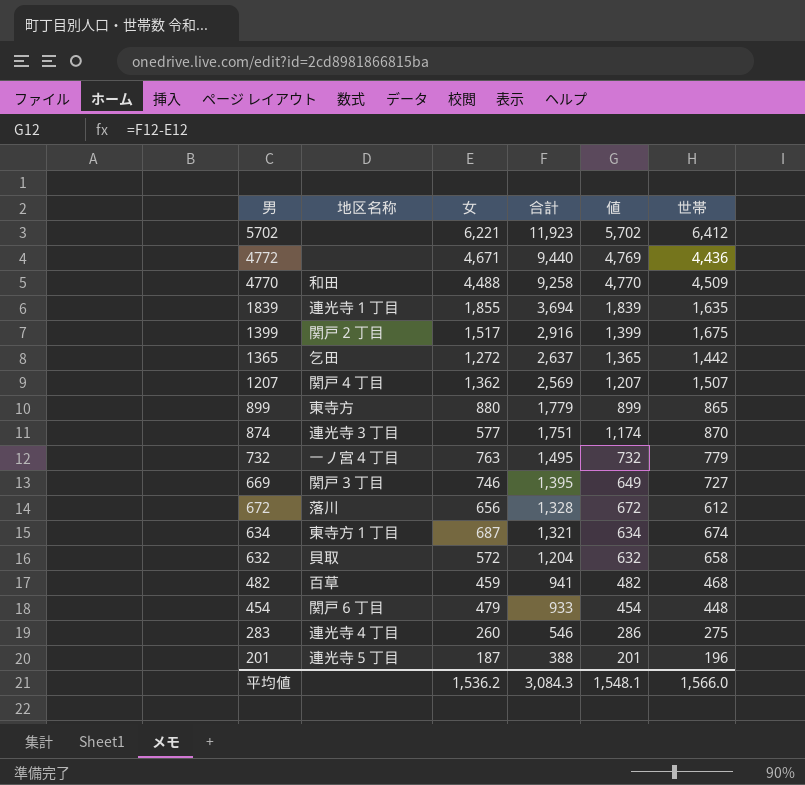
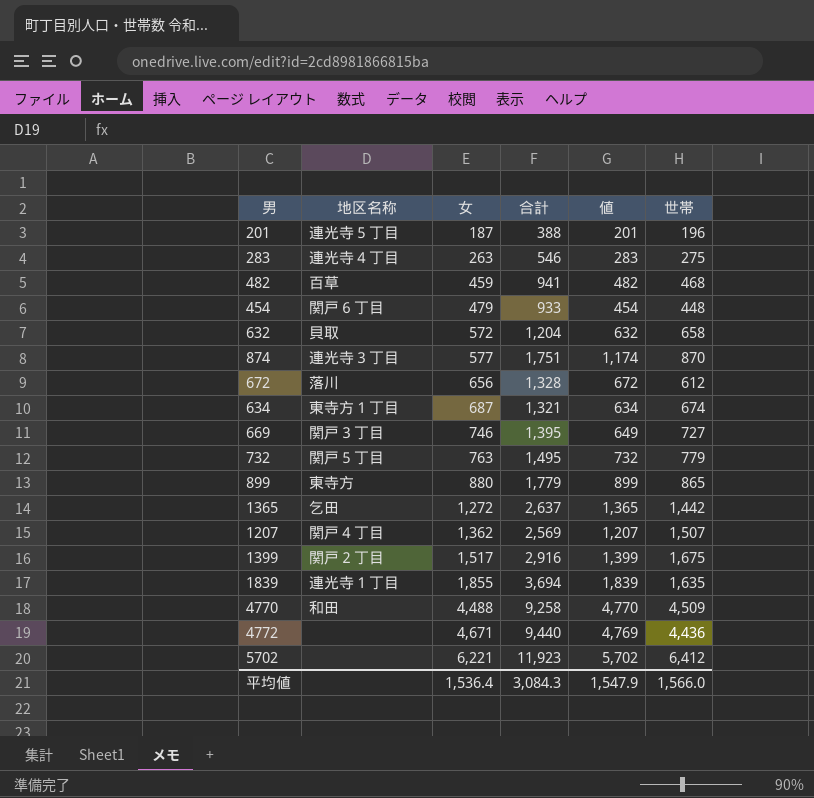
row order: 合計 descending -> 女 ascending
283 | 女: 260 -> 263
283 | 値: 286 -> 283
732 | 地区名称: 一ノ宮４丁目 -> 関戸５丁目
平均値 | 女: 1,536.2 -> 1,536.4
平均値 | 値: 1,548.1 -> 1,547.9

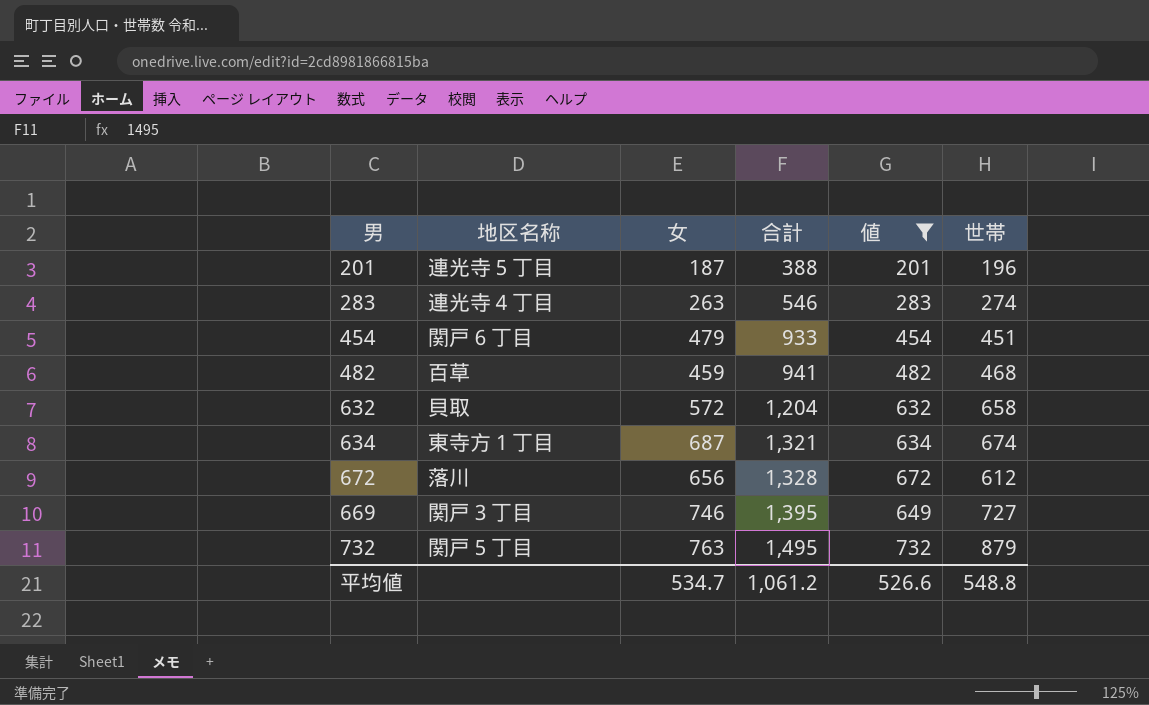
filter: none -> 値 <= 732
row order: 女 ascending -> 合計 ascending
283 | 世帯: 275 -> 274
454 | 世帯: 448 -> 451
732 | 世帯: 779 -> 879
平均値 | 女: 1,536.4 -> 534.7
平均値 | 合計: 3,084.3 -> 1,061.2
平均値 | 値: 1,547.9 -> 526.6
平均値 | 世帯: 1,566.0 -> 548.8

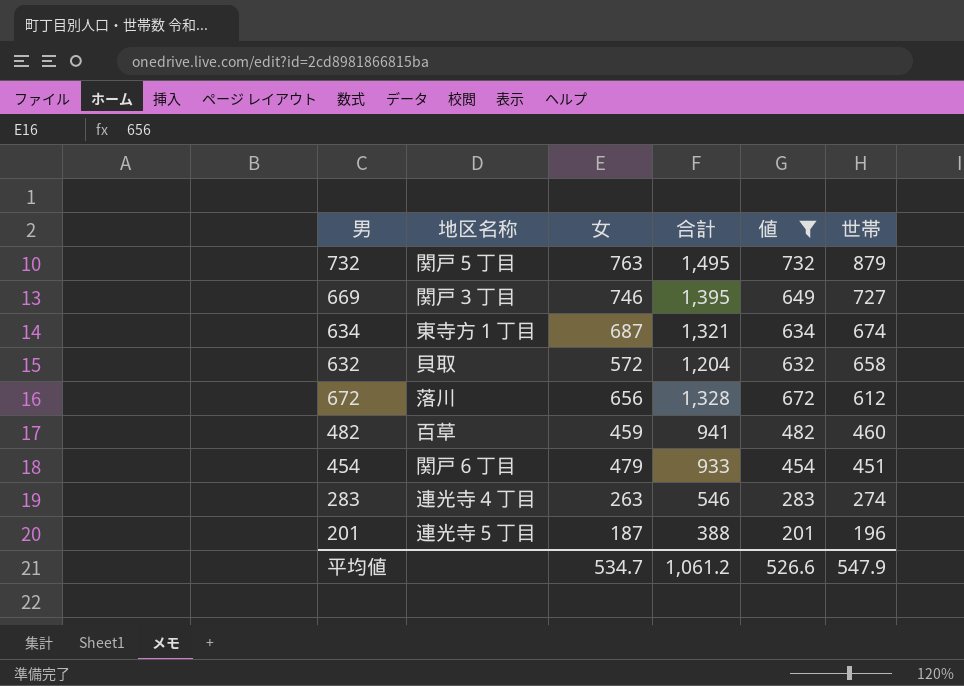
row order: 合計 ascending -> 世帯 descending
482 | 世帯: 468 -> 460
平均値 | 世帯: 548.8 -> 547.9

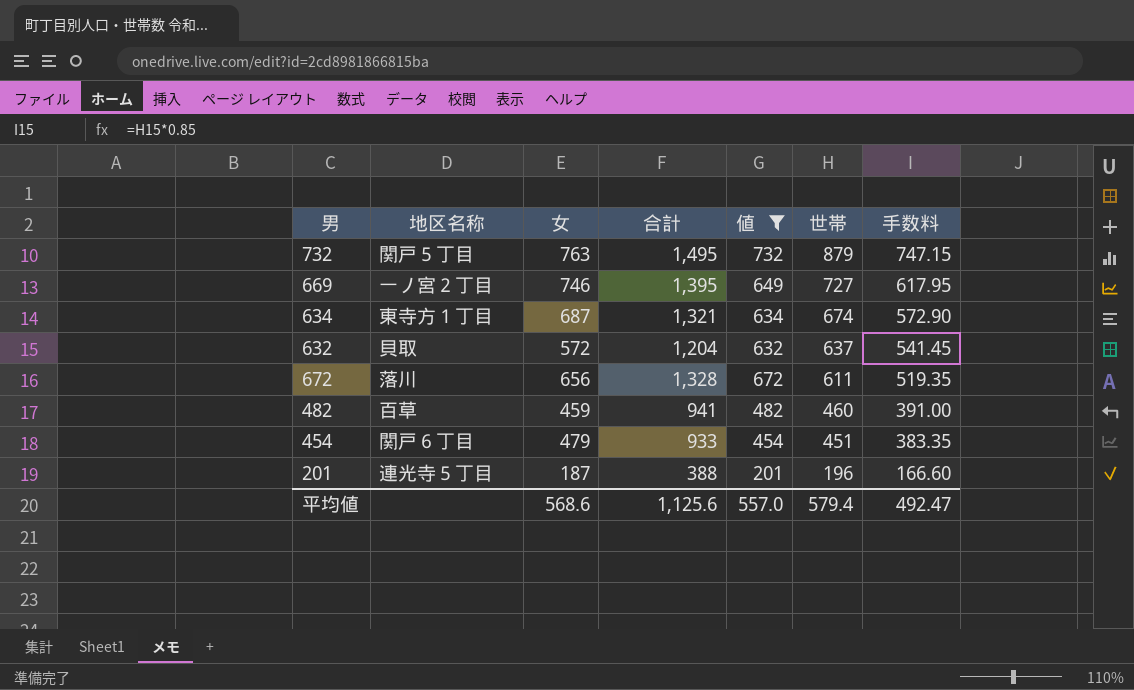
column 手数料 | formula: none -> [世帯] * 0.85
row 283: 連光寺４丁目 | 263 | 546 | 283 | 274 -> none
669 | 地区名称: 関戸３丁目 -> 一ノ宮２丁目
632 | 世帯: 658 -> 637
672 | 世帯: 612 -> 611
平均値 | 女: 534.7 -> 568.6
平均値 | 合計: 1,061.2 -> 1,125.6
平均値 | 値: 526.6 -> 557.0
平均値 | 世帯: 547.9 -> 579.4

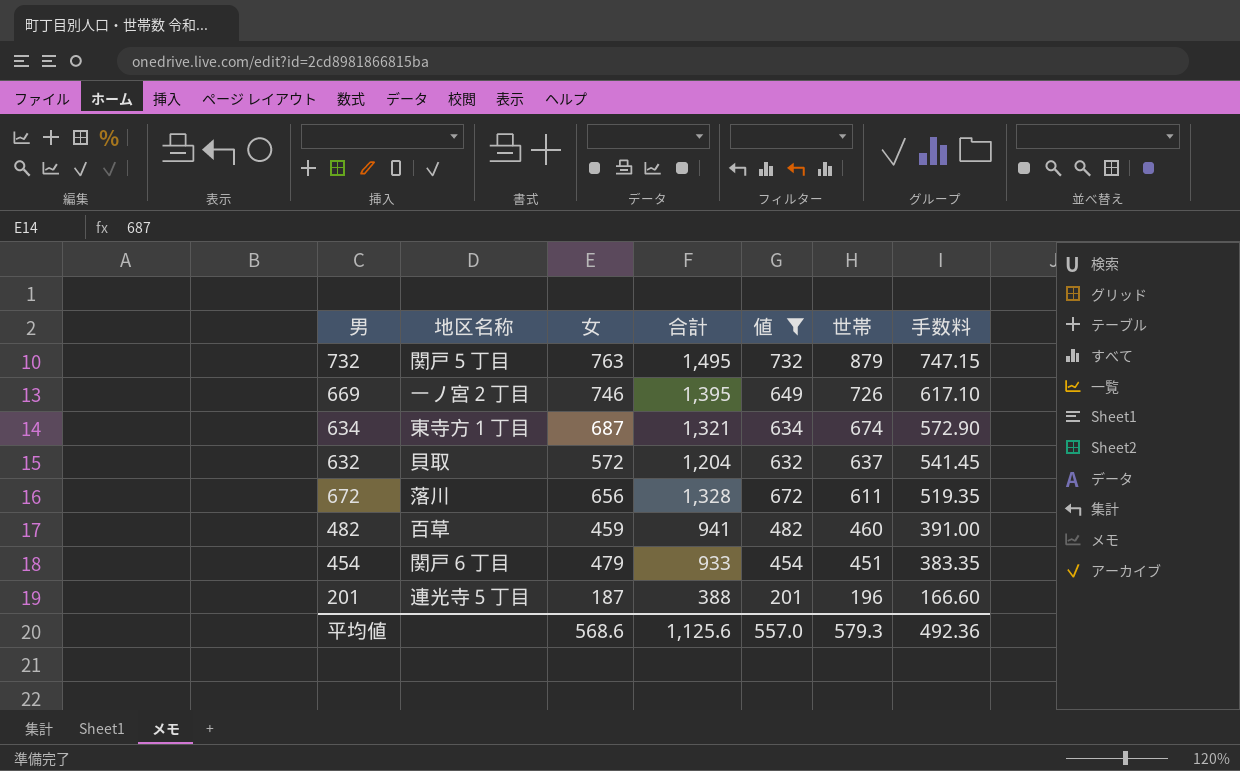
669 | 世帯: 727 -> 726
669 | 手数料: 617.95 -> 617.10
平均値 | 世帯: 579.4 -> 579.3
平均値 | 手数料: 492.47 -> 492.36

